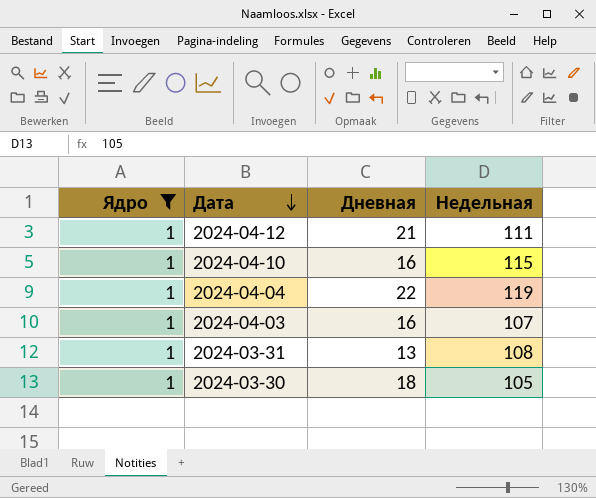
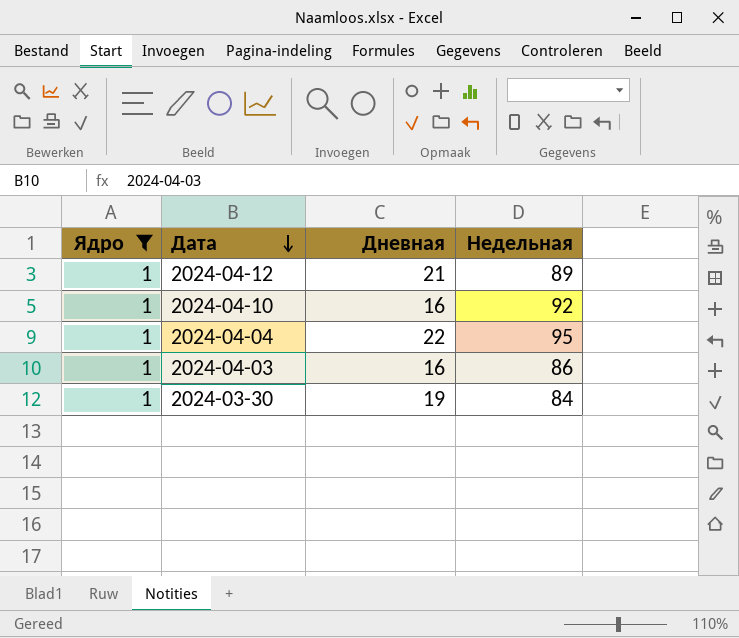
row 2024-03-31: 1 | 13 | 108 -> none
2024-04-12 | Недельная: 111 -> 89
2024-04-10 | Недельная: 115 -> 92
2024-04-04 | Недельная: 119 -> 95
2024-04-03 | Недельная: 107 -> 86
2024-03-30 | Дневная: 18 -> 19
2024-03-30 | Недельная: 105 -> 84

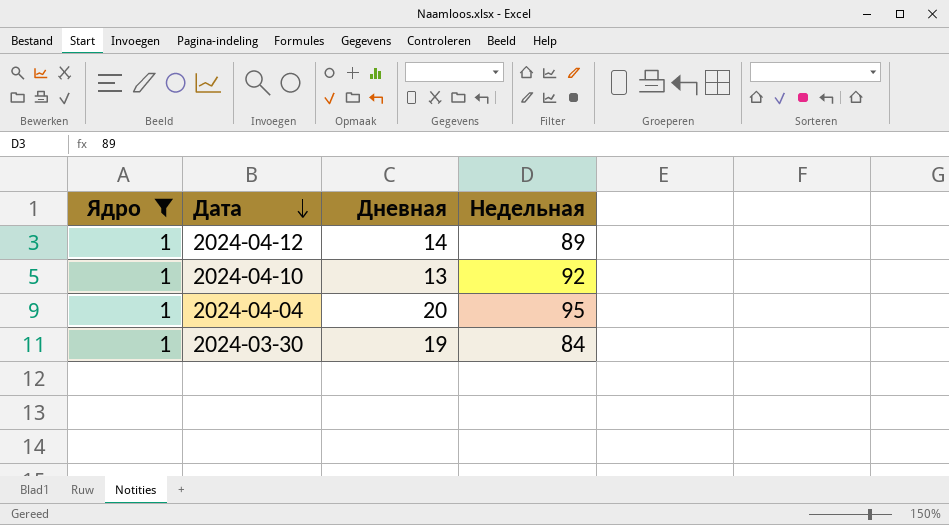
row 2024-04-03: 1 | 16 | 86 -> none
2024-04-12 | Дневная: 21 -> 14
2024-04-10 | Дневная: 16 -> 13
2024-04-04 | Дневная: 22 -> 20

